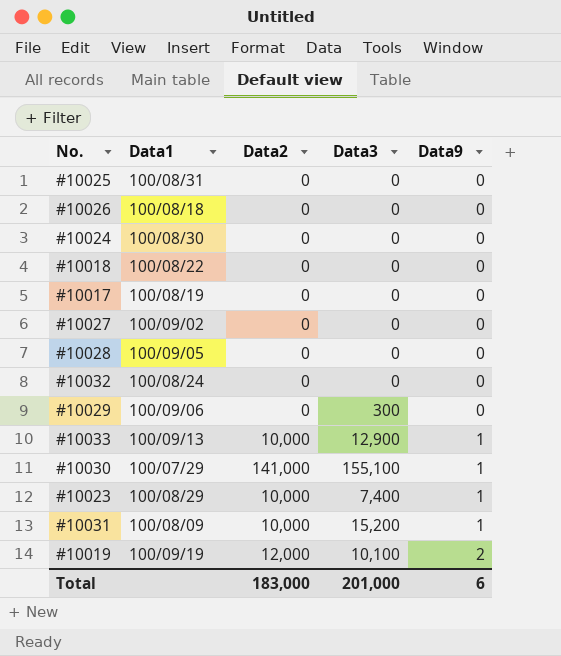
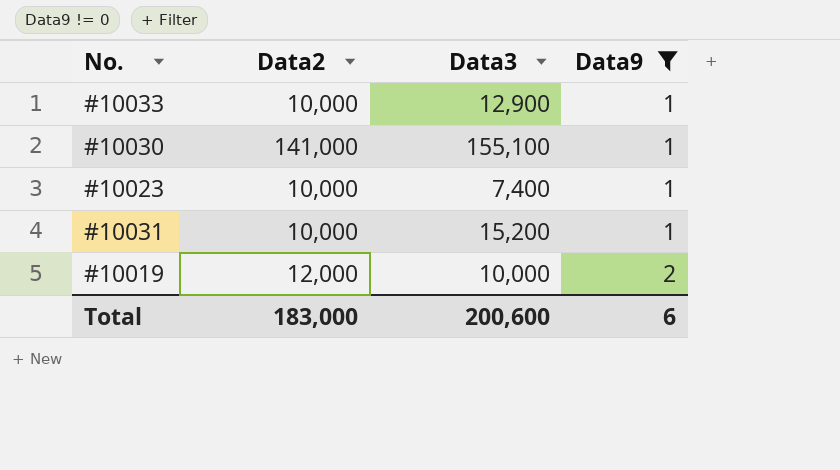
filter: none -> Data9 != 0
column Data1 | position: 2 -> none
#10019 | Data3: 10,100 -> 10,000
Total | Data3: 201,000 -> 200,600

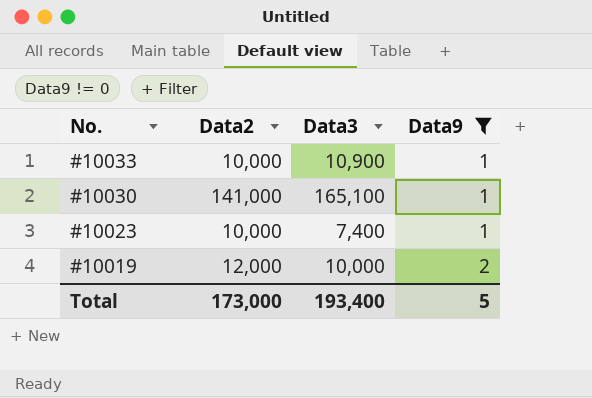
row #10031: 10,000 | 15,200 | 1 -> none
#10033 | Data3: 12,900 -> 10,900
#10030 | Data3: 155,100 -> 165,100
Total | Data2: 183,000 -> 173,000
Total | Data3: 200,600 -> 193,400
Total | Data9: 6 -> 5

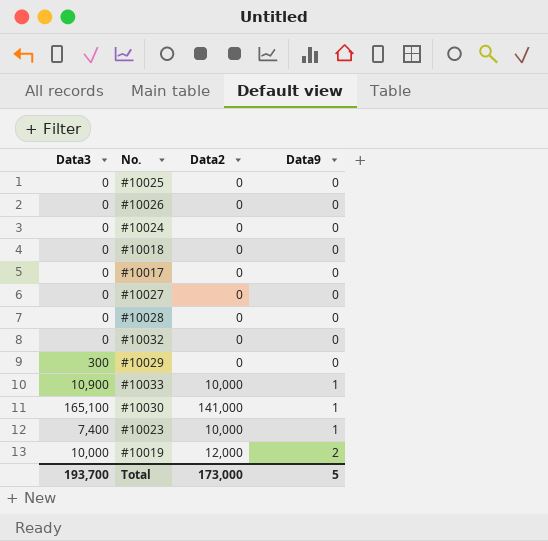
filter: Data9 != 0 -> none
column Data3 | position: 3 -> 1
Total | Data3: 193,400 -> 193,700

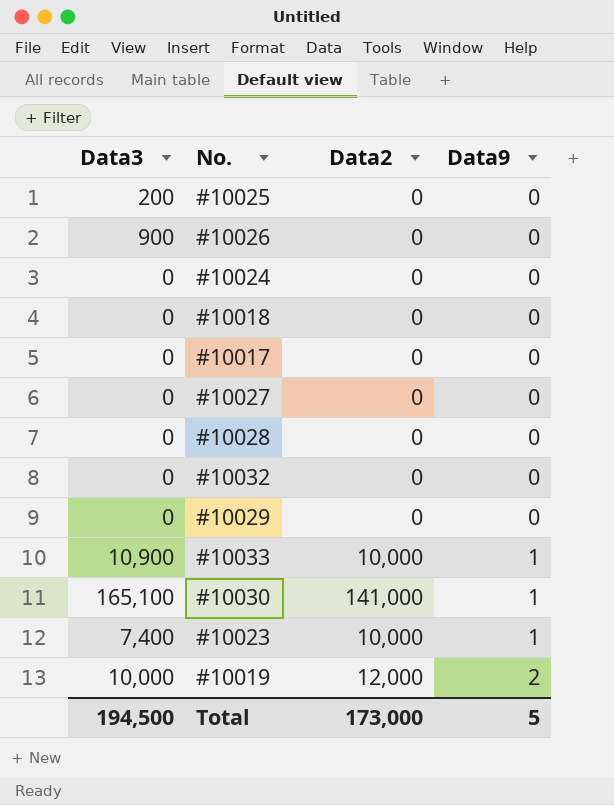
#10025 | Data3: 0 -> 200
#10026 | Data3: 0 -> 900
#10029 | Data3: 300 -> 0
Total | Data3: 193,700 -> 194,500

